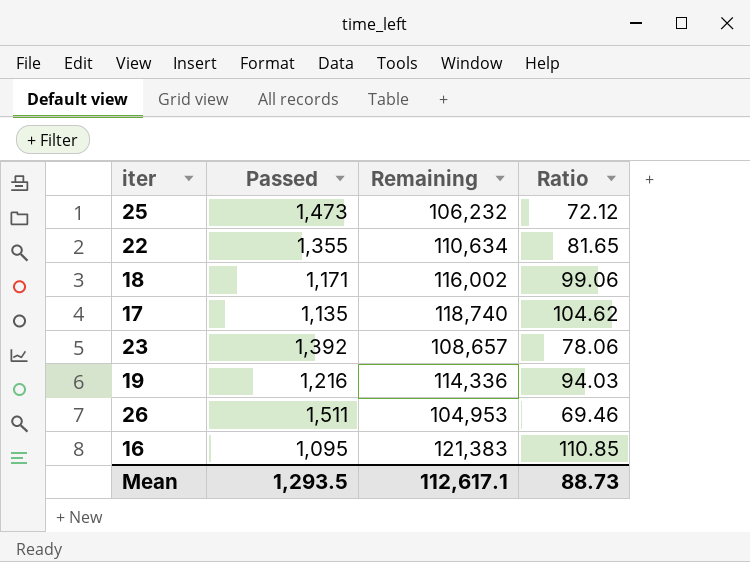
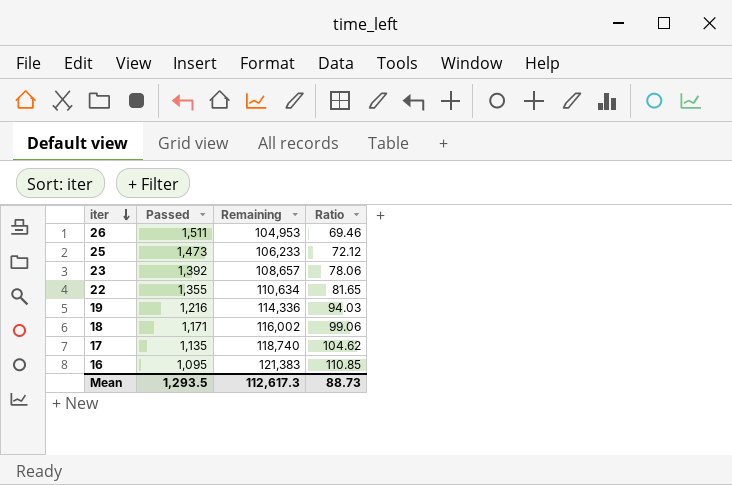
row order: none -> iter descending
25 | Remaining: 106,232 -> 106,233
Mean | Remaining: 112,617.1 -> 112,617.3

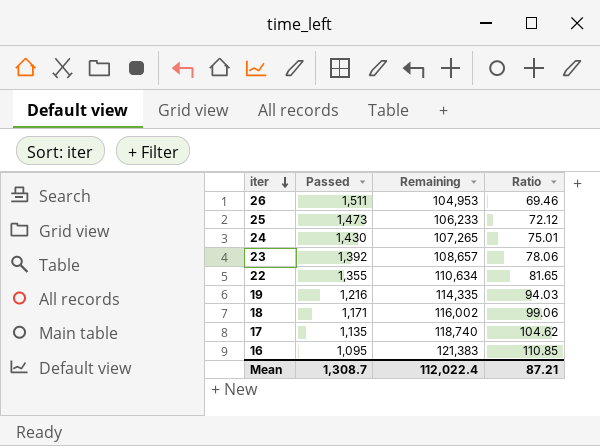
row 24: none -> 1,430 | 107,265 | 75.01
19 | Remaining: 114,336 -> 114,335
Mean | Passed: 1,293.5 -> 1,308.7
Mean | Remaining: 112,617.3 -> 112,022.4
Mean | Ratio: 88.73 -> 87.21

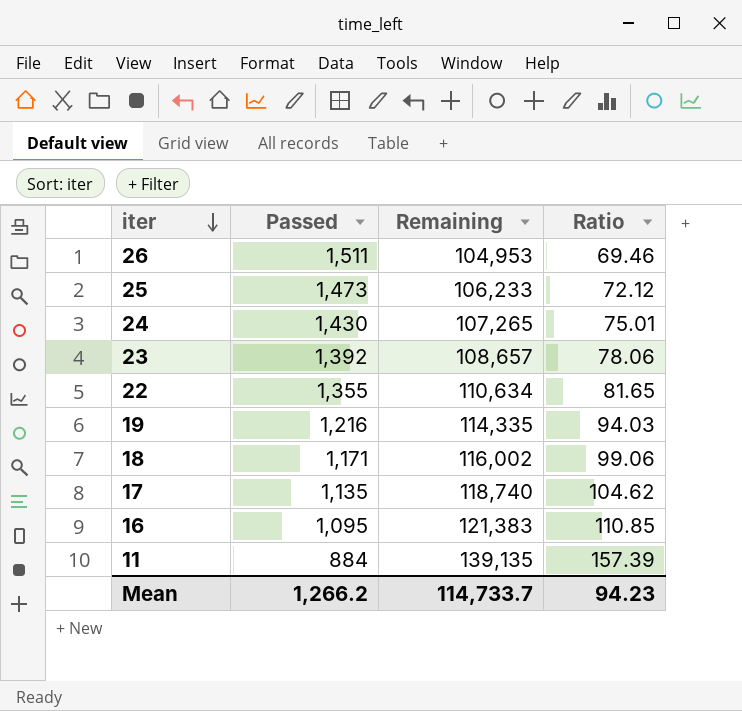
row 11: none -> 884 | 139,135 | 157.39
Mean | Passed: 1,308.7 -> 1,266.2
Mean | Remaining: 112,022.4 -> 114,733.7
Mean | Ratio: 87.21 -> 94.23

